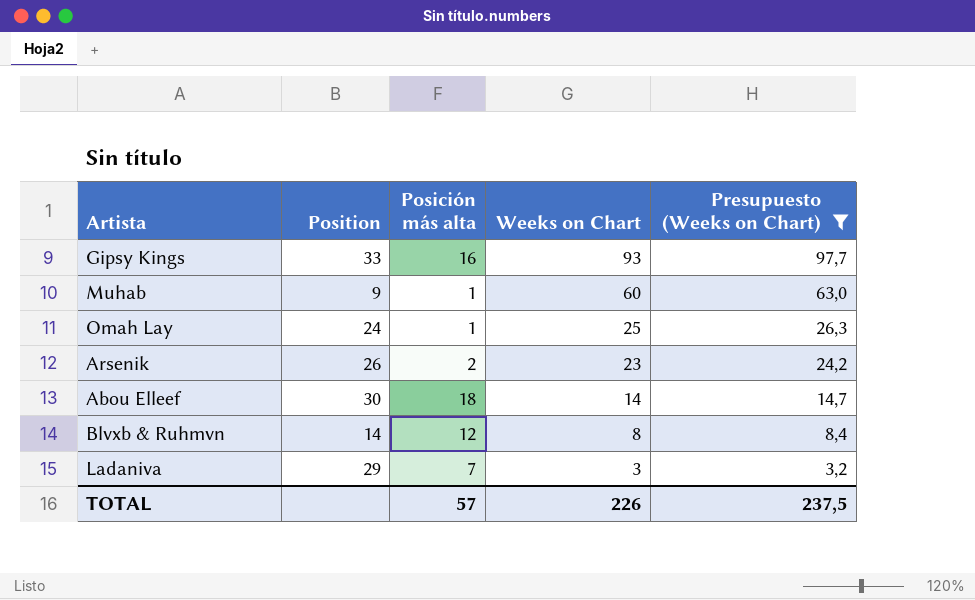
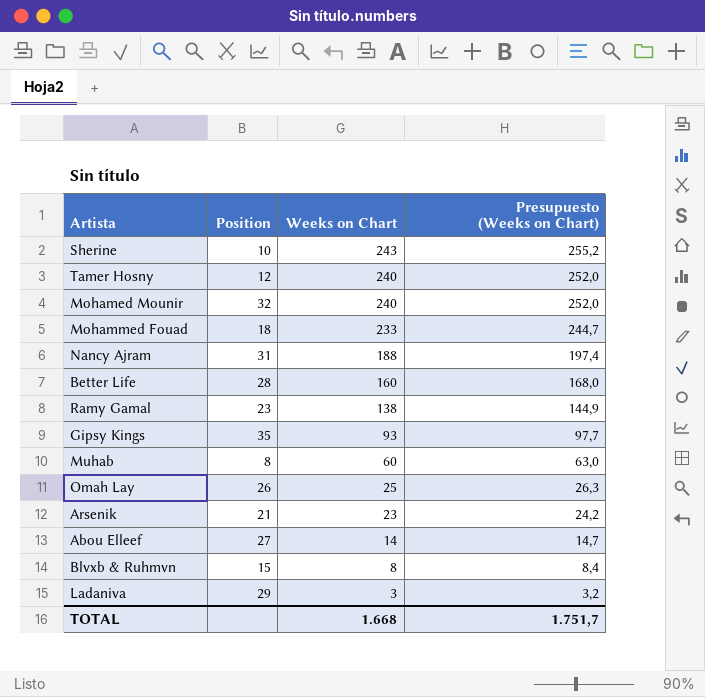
filter: Presupuesto (Weeks on Chart) <= 97,7 -> none
column Posición más alta | position: 3 -> none
Gipsy Kings | Position: 33 -> 35
Muhab | Position: 9 -> 8
Omah Lay | Position: 24 -> 26
Arsenik | Position: 26 -> 21
Abou Elleef | Position: 30 -> 27
Blvxb & Ruhmvn | Position: 14 -> 15
TOTAL | Weeks on Chart: 226 -> 1.668
TOTAL | Presupuesto (Weeks on Chart): 237,5 -> 1.751,7

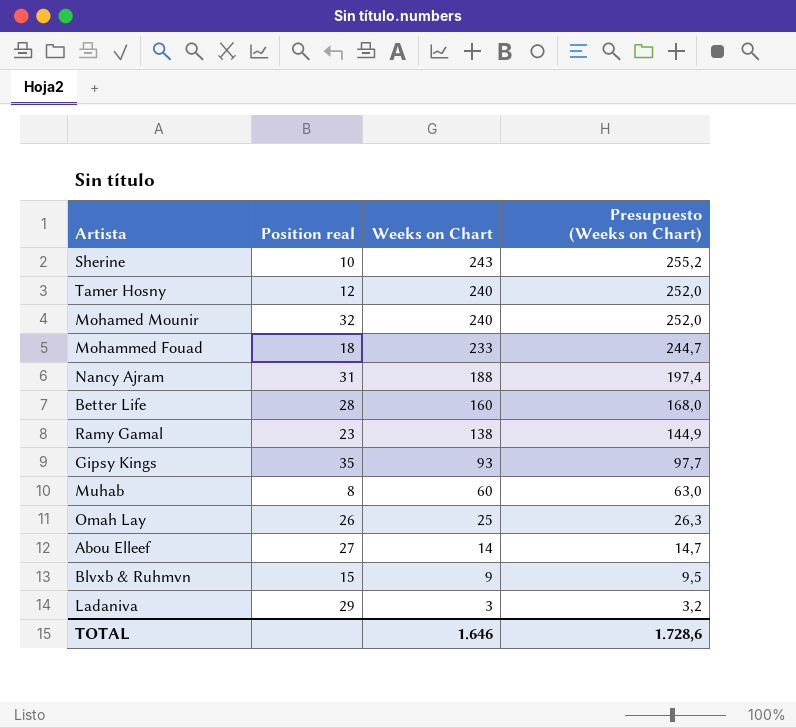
column name: Position -> Position real
row Arsenik: 21 | 23 | 24,2 -> none
Blvxb & Ruhmvn | Weeks on Chart: 8 -> 9
Blvxb & Ruhmvn | Presupuesto (Weeks on Chart): 8,4 -> 9,5
TOTAL | Weeks on Chart: 1.668 -> 1.646
TOTAL | Presupuesto (Weeks on Chart): 1.751,7 -> 1.728,6

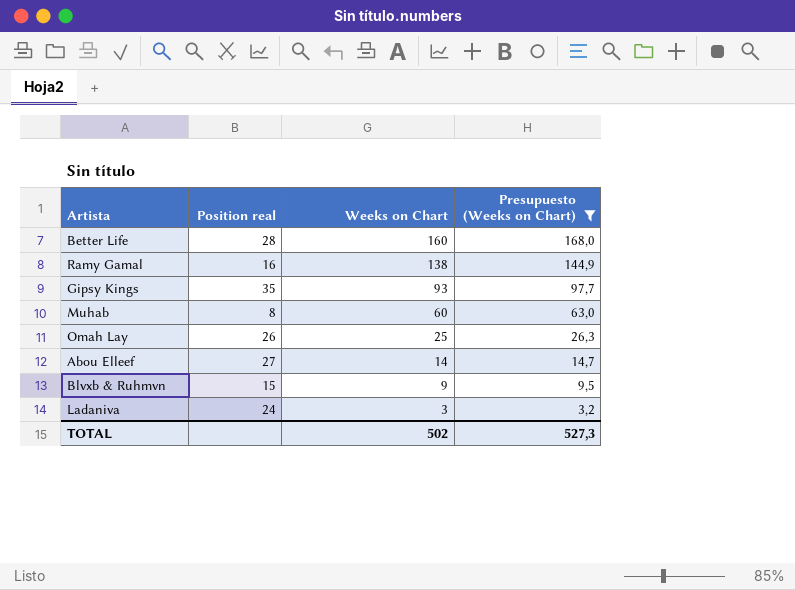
filter: none -> Presupuesto (Weeks on Chart) <= 168,0
Ramy Gamal | Position real: 23 -> 16
Ladaniva | Position real: 29 -> 24
TOTAL | Weeks on Chart: 1.646 -> 502
TOTAL | Presupuesto (Weeks on Chart): 1.728,6 -> 527,3

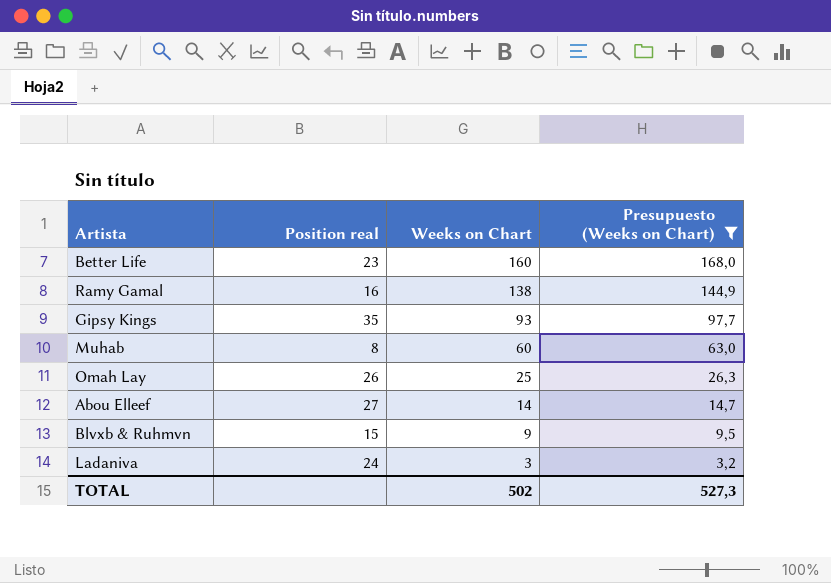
Better Life | Position real: 28 -> 23

